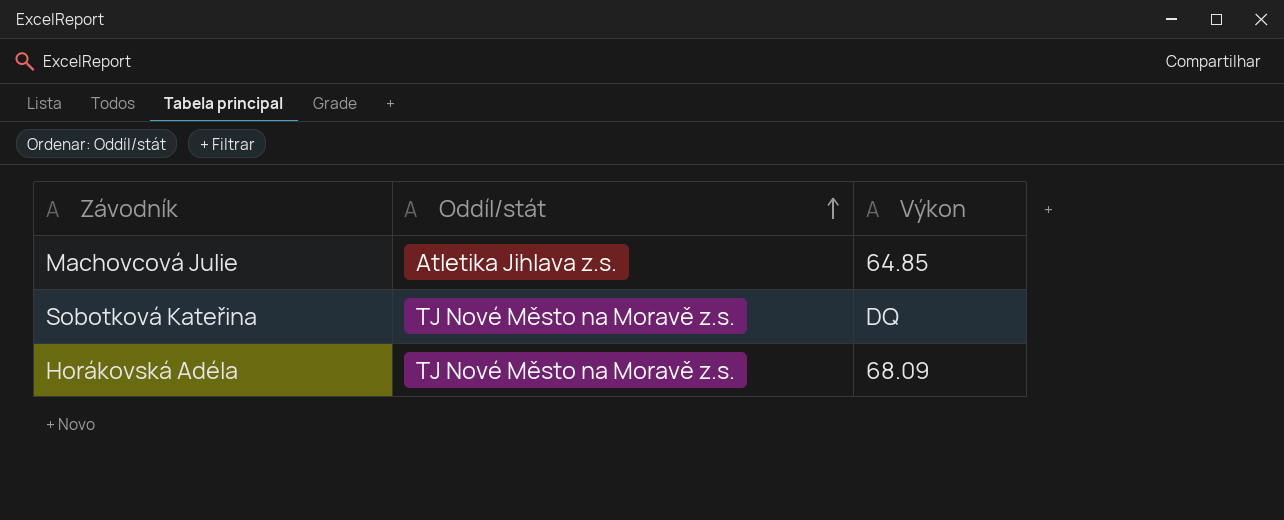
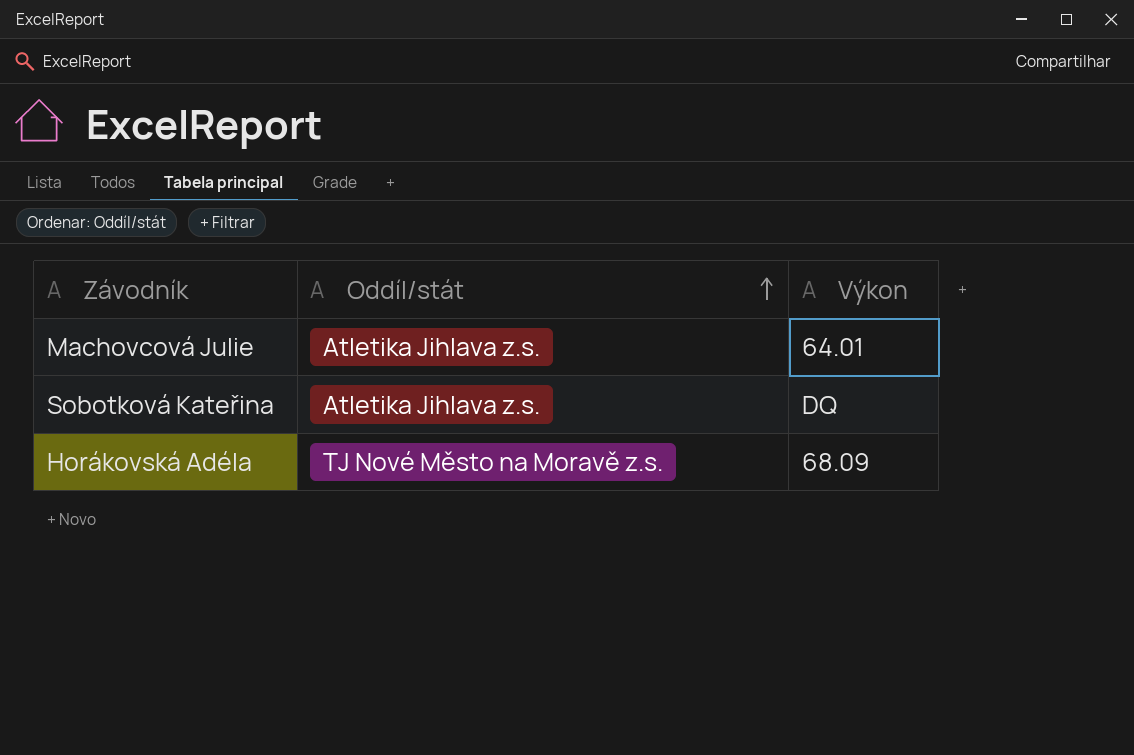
Machovcová Julie | Výkon: 64.85 -> 64.01
Sobotková Kateřina | Oddíl/stát: TJ Nové Město na Moravě z.s. -> Atletika Jihlava z.s.

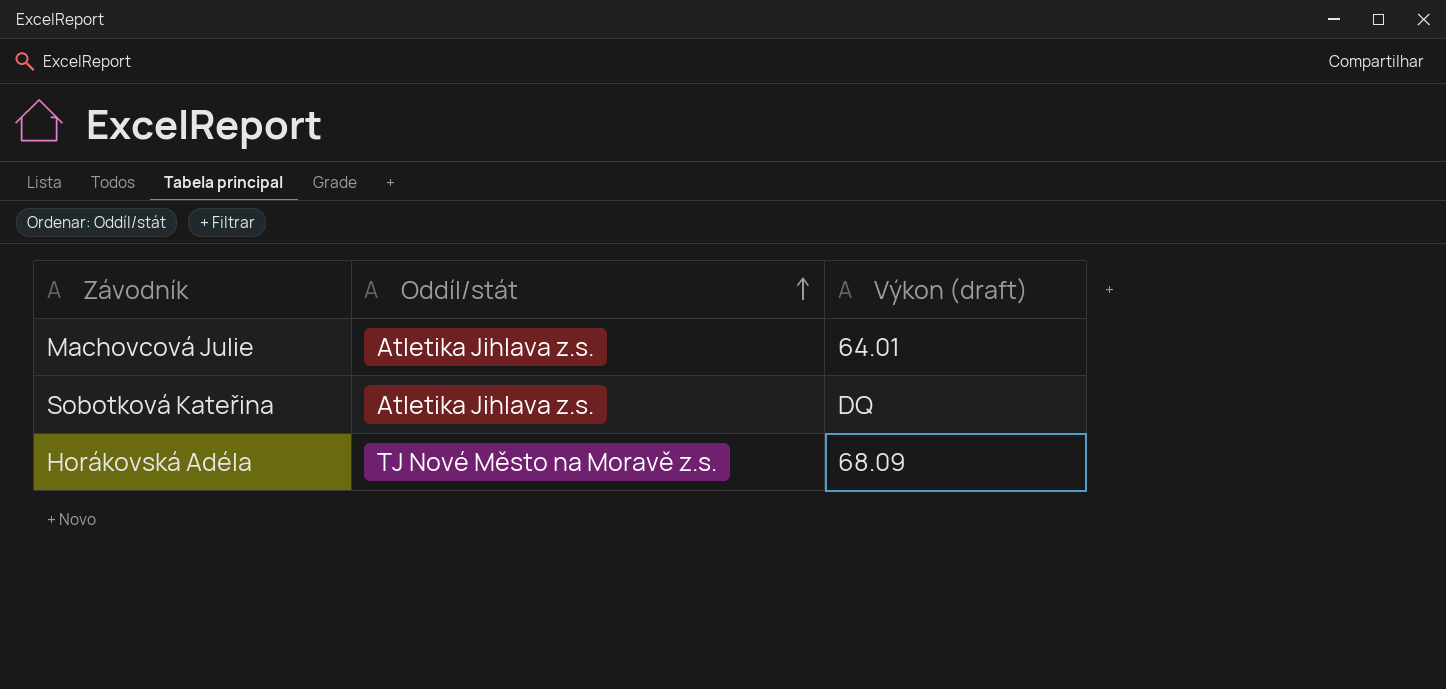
column name: Výkon -> Výkon (draft)

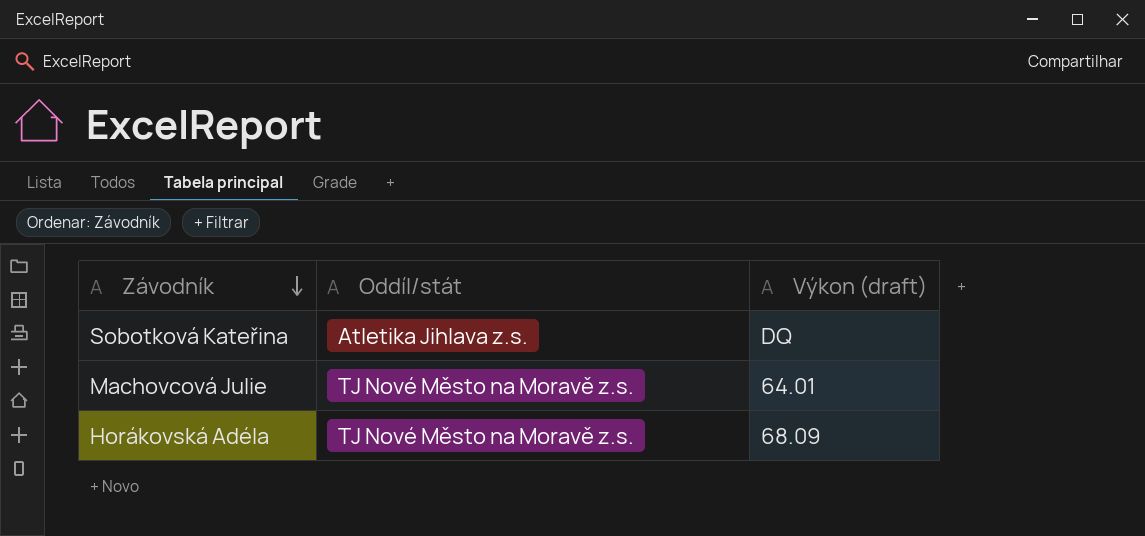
row order: Oddíl/stát ascending -> Závodník descending
Machovcová Julie | Oddíl/stát: Atletika Jihlava z.s. -> TJ Nové Město na Moravě z.s.

